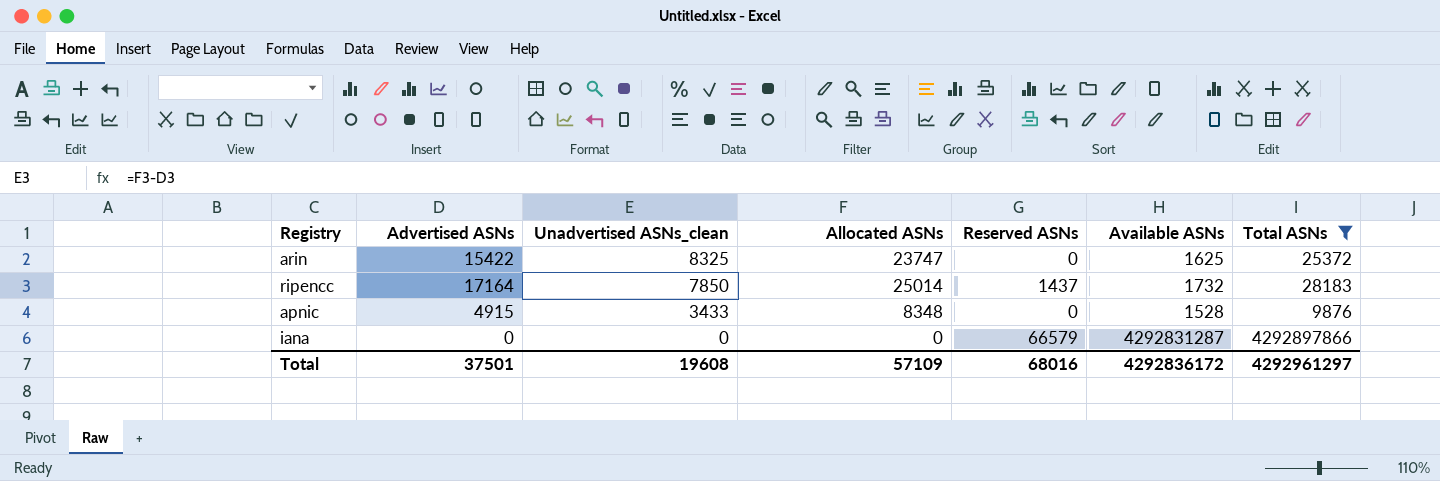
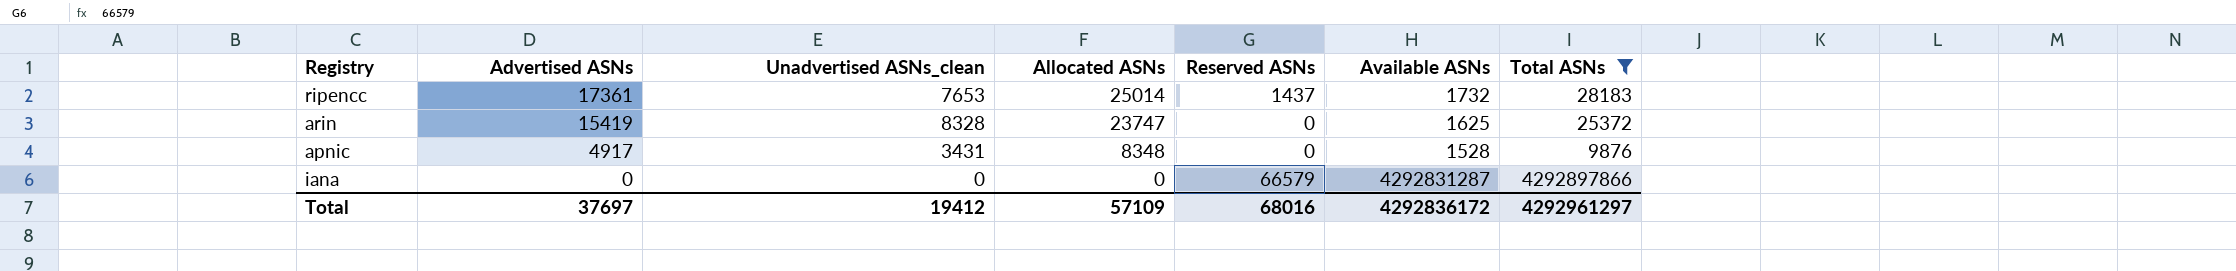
row order: Unadvertised ASNs_clean descending -> Advertised ASNs descending
ripencc | Advertised ASNs: 17164 -> 17361
ripencc | Unadvertised ASNs_clean: 7850 -> 7653
arin | Advertised ASNs: 15422 -> 15419
arin | Unadvertised ASNs_clean: 8325 -> 8328
apnic | Advertised ASNs: 4915 -> 4917
apnic | Unadvertised ASNs_clean: 3433 -> 3431
Total | Advertised ASNs: 37501 -> 37697
Total | Unadvertised ASNs_clean: 19608 -> 19412

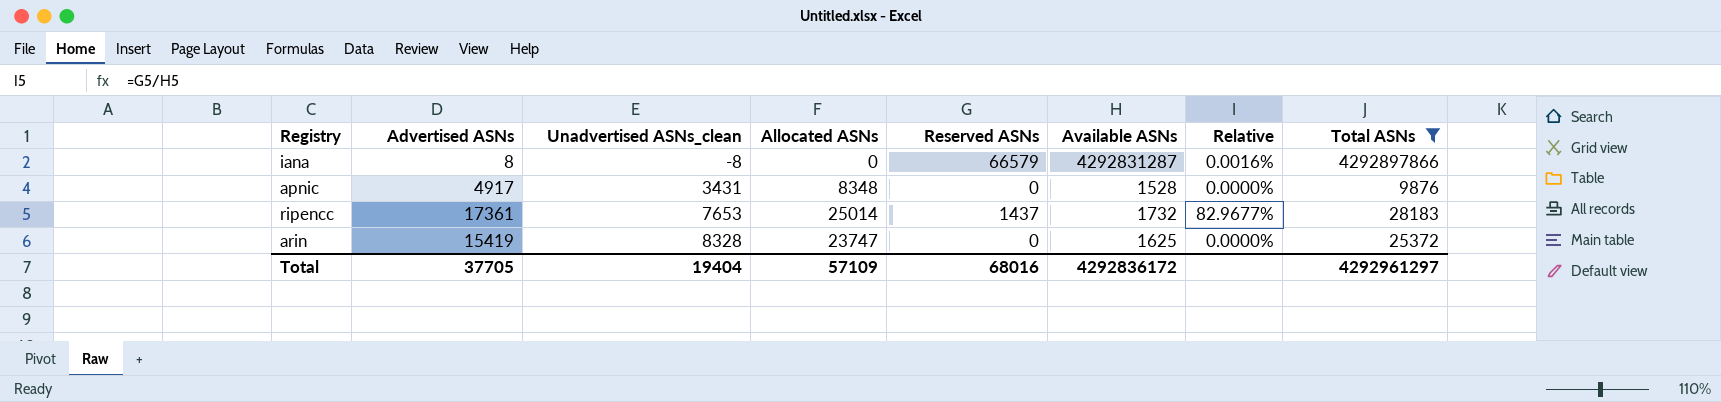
row order: Advertised ASNs descending -> Unadvertised ASNs_clean ascending
column Relative | formula: none -> [Reserved ASNs] / [Available ASNs]
iana | Advertised ASNs: 0 -> 8
iana | Unadvertised ASNs_clean: 0 -> -8
Total | Advertised ASNs: 37697 -> 37705
Total | Unadvertised ASNs_clean: 19412 -> 19404

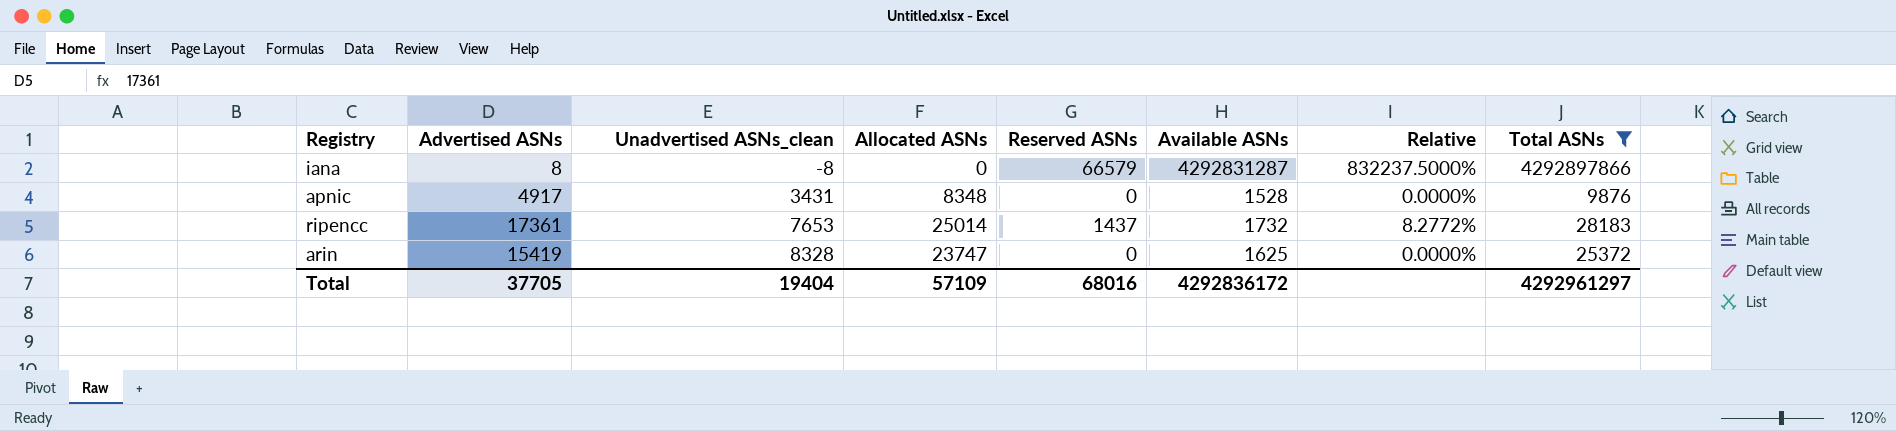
column Relative | formula: [Reserved ASNs] / [Available ASNs] -> [Reserved ASNs] / [Advertised ASNs]

